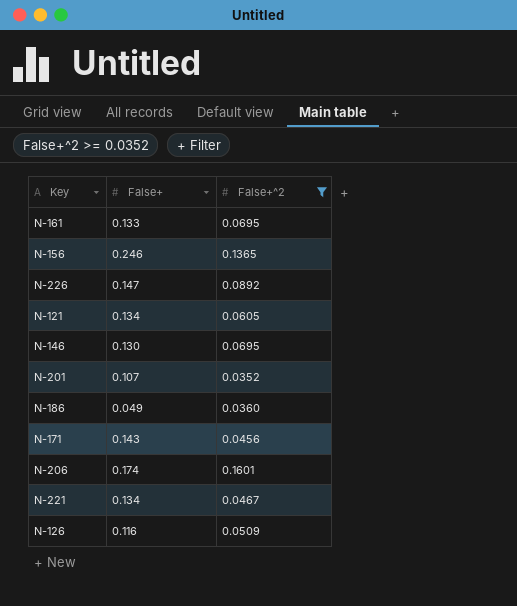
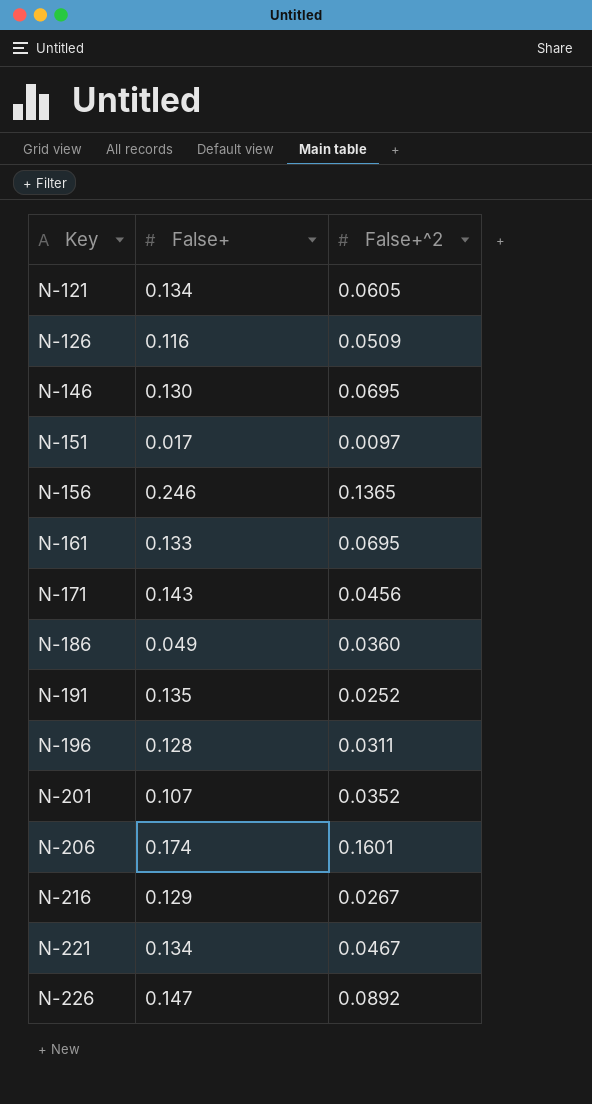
filter: False+^2 >= 0.0352 -> none
row order: none -> Key ascending

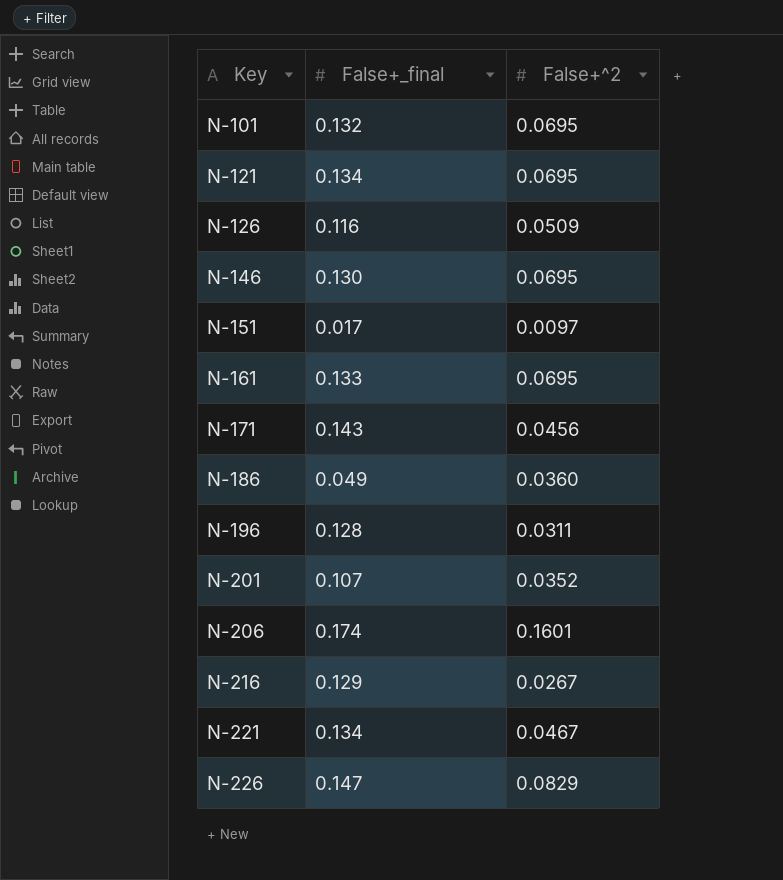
column name: False+ -> False+_final
row N-156: 0.246 | 0.1365 -> none
row N-191: 0.135 | 0.0252 -> none
row N-101: none -> 0.132 | 0.0695
N-121 | False+^2: 0.0605 -> 0.0695
N-226 | False+^2: 0.0892 -> 0.0829

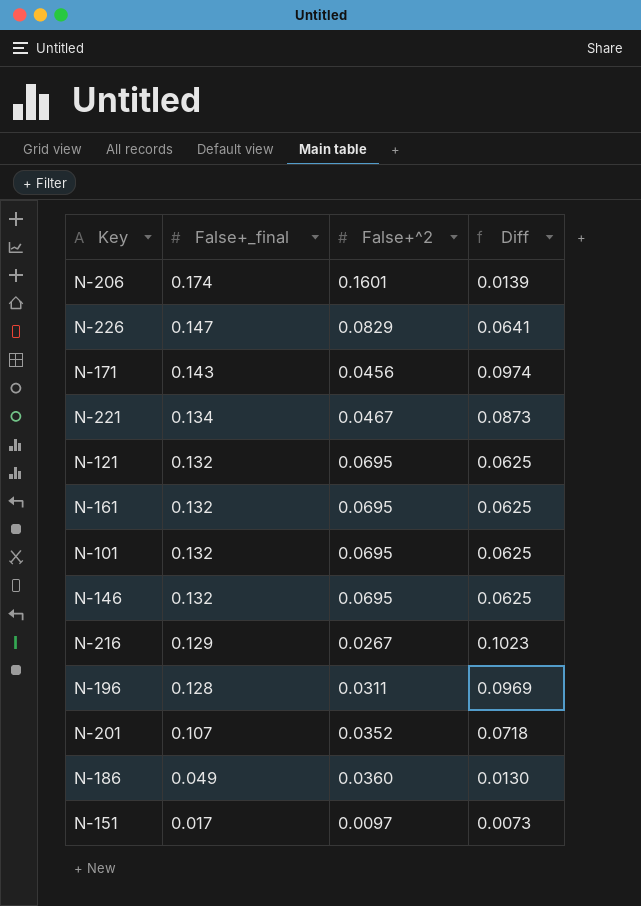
row order: Key ascending -> False+_final descending
column Diff | formula: none -> [False+_final] - [False+^2]
row N-126: 0.116 | 0.0509 -> none
N-121 | False+_final: 0.134 -> 0.132
N-161 | False+_final: 0.133 -> 0.132
N-146 | False+_final: 0.130 -> 0.132

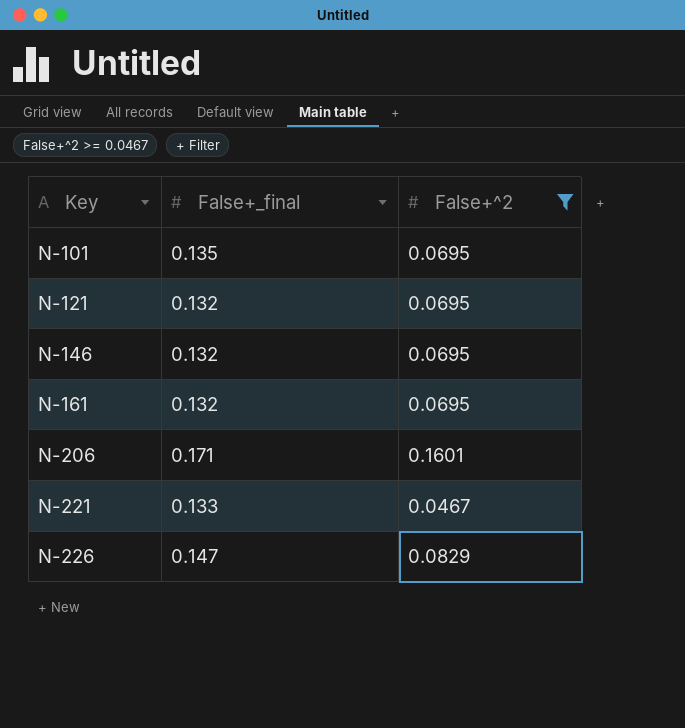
filter: none -> False+^2 >= 0.0467
row order: False+_final descending -> Key ascending
column Diff | formula: [False+_final] - [False+^2] -> none
N-101 | False+_final: 0.132 -> 0.135
N-206 | False+_final: 0.174 -> 0.171
N-221 | False+_final: 0.134 -> 0.133

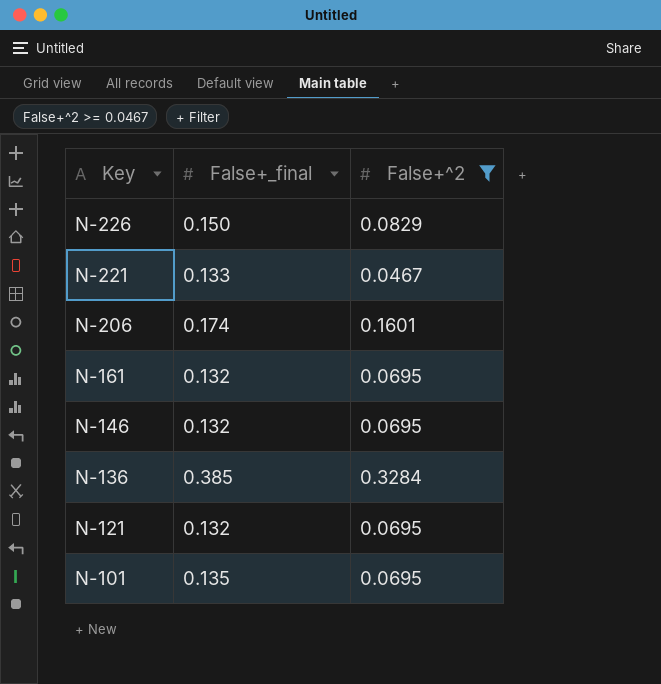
row order: Key ascending -> Key descending
N-226 | False+_final: 0.147 -> 0.150
N-206 | False+_final: 0.171 -> 0.174
row N-136: none -> 0.385 | 0.3284

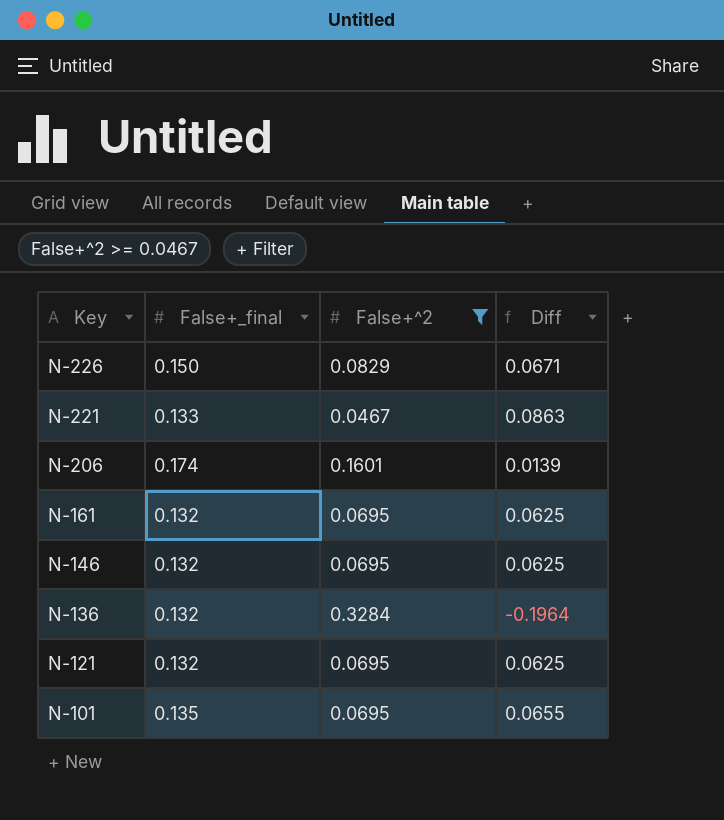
column Diff | formula: none -> [False+_final] - [False+^2]
N-136 | False+_final: 0.385 -> 0.132

